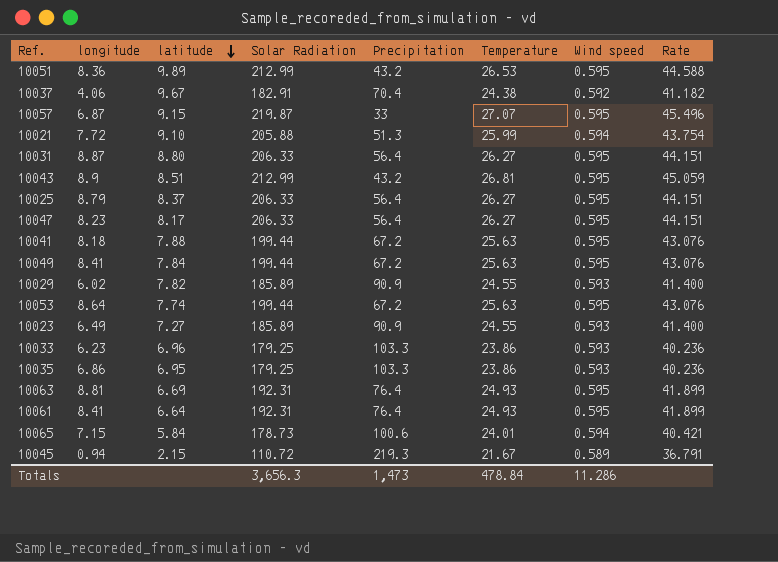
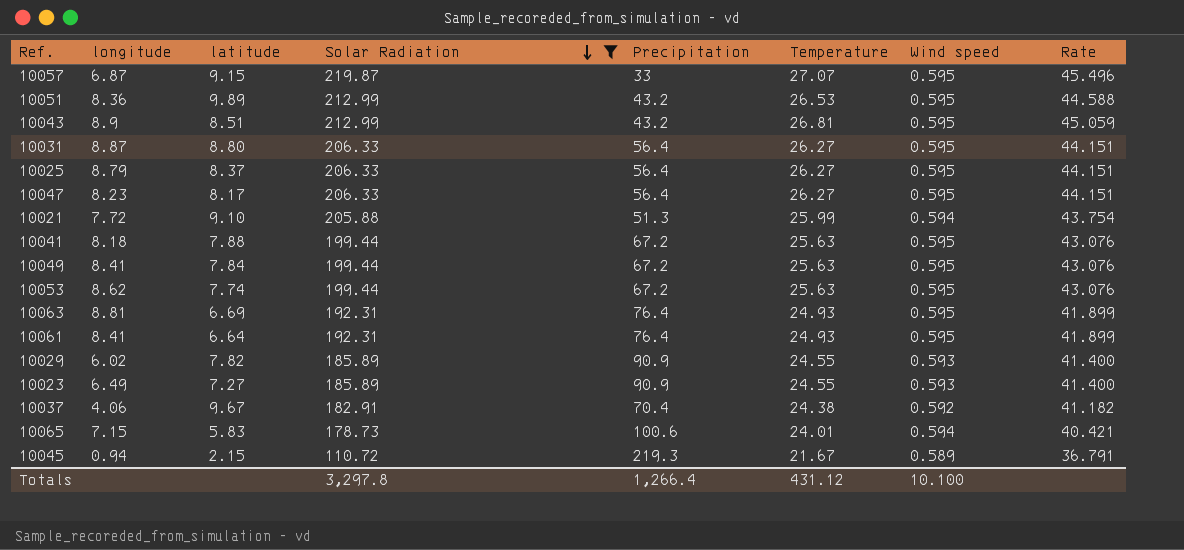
filter: none -> Solar Radiation != 179.25
row order: latitude descending -> Solar Radiation descending
10053 | longitude: 8.64 -> 8.62
10065 | latitude: 5.84 -> 5.83
Totals | Solar Radiation: 3,656.3 -> 3,297.8
Totals | Precipitation: 1,473 -> 1,266.4
Totals | Temperature: 478.84 -> 431.12
Totals | Wind speed: 11.286 -> 10.100

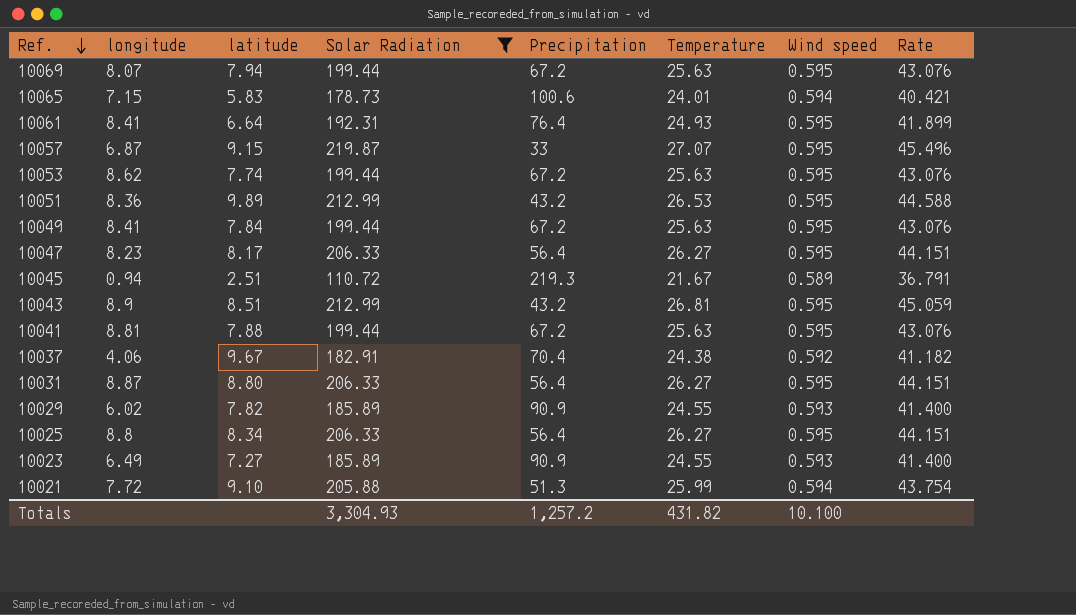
row order: Solar Radiation descending -> Ref. descending
row 10063: 8.81 | 6.69 | 192.31 | 76.4 | 24.93 | 0.595 | 41.899 -> none
row 10069: none -> 8.07 | 7.94 | 199.44 | 67.2 | 25.63 | 0.595 | 43.076
10045 | latitude: 2.15 -> 2.51
10041 | longitude: 8.18 -> 8.81
10025 | longitude: 8.79 -> 8.8
10025 | latitude: 8.37 -> 8.34
Totals | Solar Radiation: 3,297.8 -> 3,304.93
Totals | Precipitation: 1,266.4 -> 1,257.2
Totals | Temperature: 431.12 -> 431.82

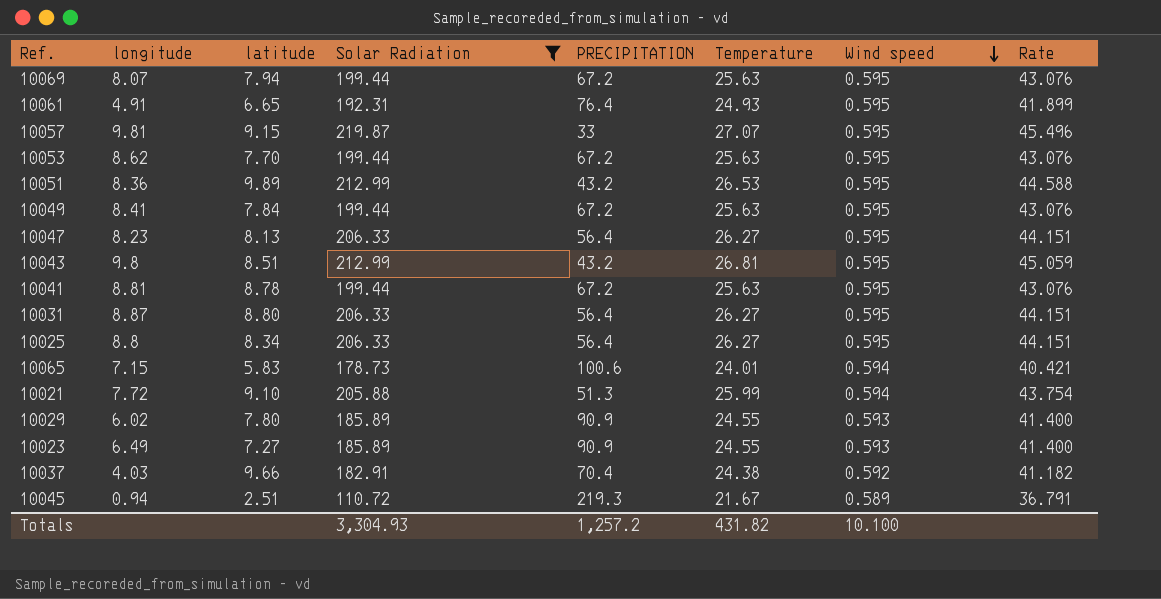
row order: Ref. descending -> Wind speed descending
column name: Precipitation -> PRECIPITATION
10061 | longitude: 8.41 -> 4.91
10061 | latitude: 6.64 -> 6.65
10057 | longitude: 6.87 -> 9.81
10053 | latitude: 7.74 -> 7.70
10047 | latitude: 8.17 -> 8.13
10043 | longitude: 8.9 -> 9.8
10041 | latitude: 7.88 -> 8.78
10029 | latitude: 7.82 -> 7.80
10037 | longitude: 4.06 -> 4.03
10037 | latitude: 9.67 -> 9.66

